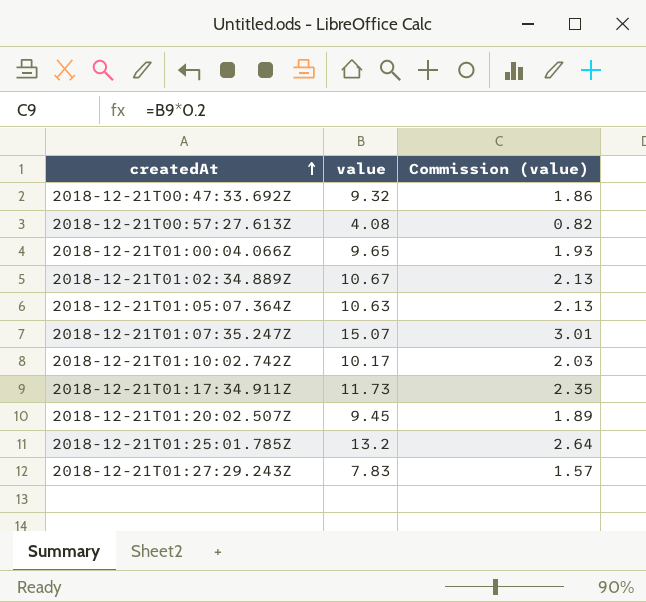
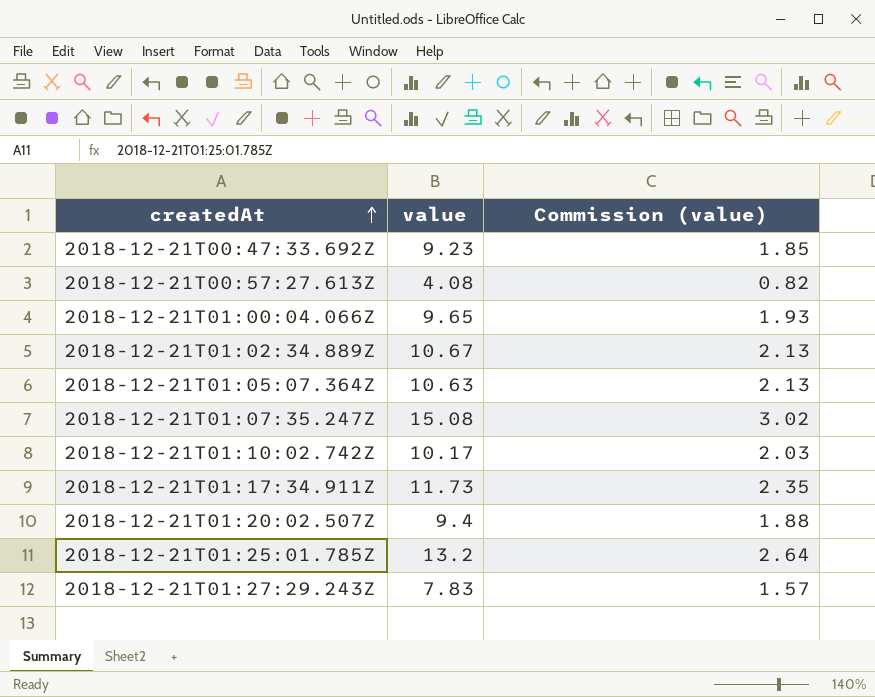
2018-12-21T00:47:33.692Z | value: 9.32 -> 9.23
2018-12-21T00:47:33.692Z | Commission (value): 1.86 -> 1.85
2018-12-21T01:07:35.247Z | value: 15.07 -> 15.08
2018-12-21T01:07:35.247Z | Commission (value): 3.01 -> 3.02
2018-12-21T01:20:02.507Z | value: 9.45 -> 9.4
2018-12-21T01:20:02.507Z | Commission (value): 1.89 -> 1.88

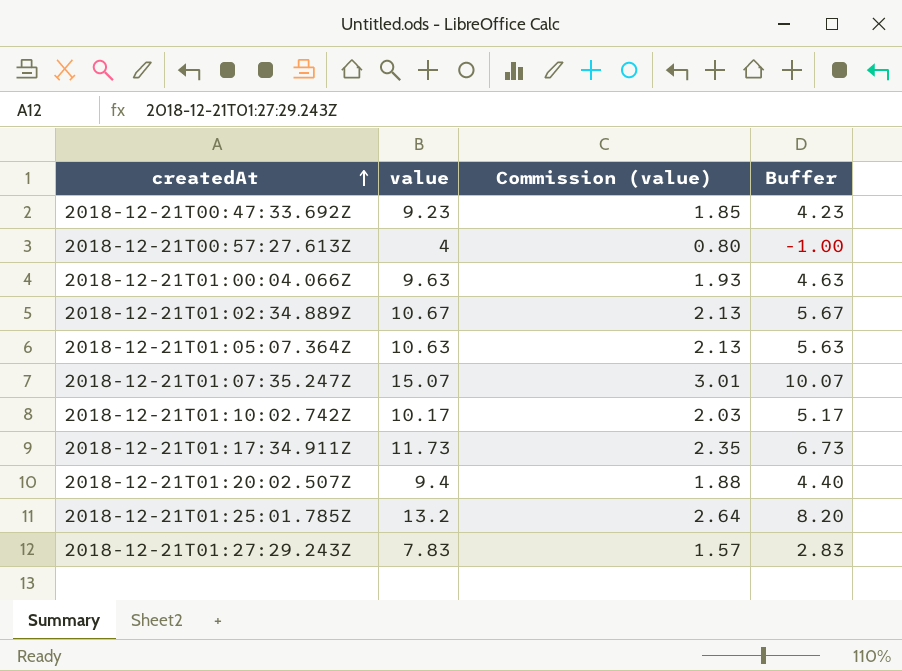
column Buffer | formula: none -> [value] - 5
2018-12-21T00:57:27.613Z | value: 4.08 -> 4
2018-12-21T00:57:27.613Z | Commission (value): 0.82 -> 0.80
2018-12-21T01:00:04.066Z | value: 9.65 -> 9.63
2018-12-21T01:07:35.247Z | value: 15.08 -> 15.07
2018-12-21T01:07:35.247Z | Commission (value): 3.02 -> 3.01

